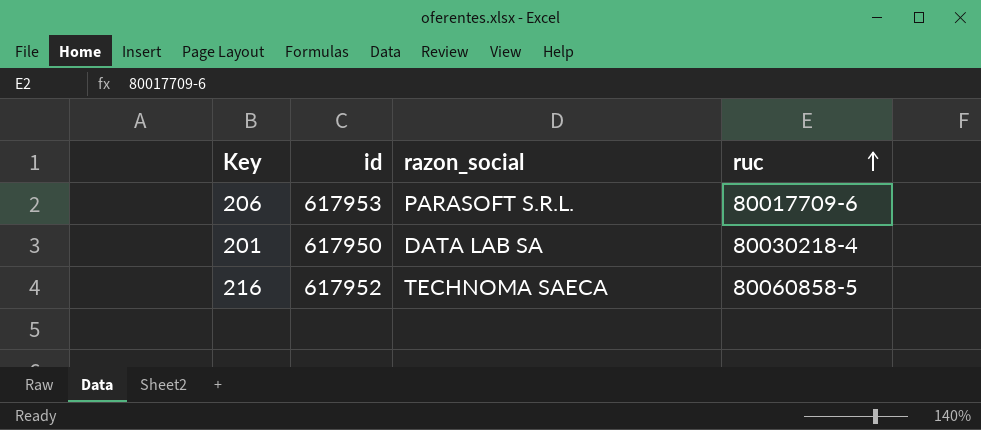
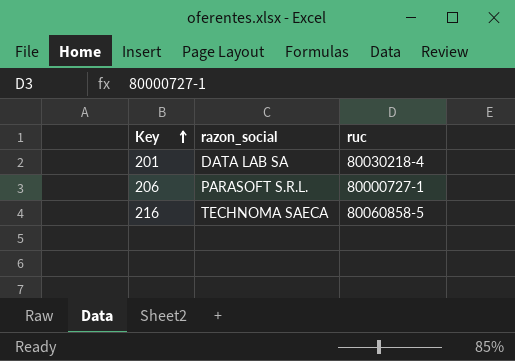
row order: ruc ascending -> Key ascending
column id | position: 2 -> none
206 | ruc: 80017709-6 -> 80000727-1

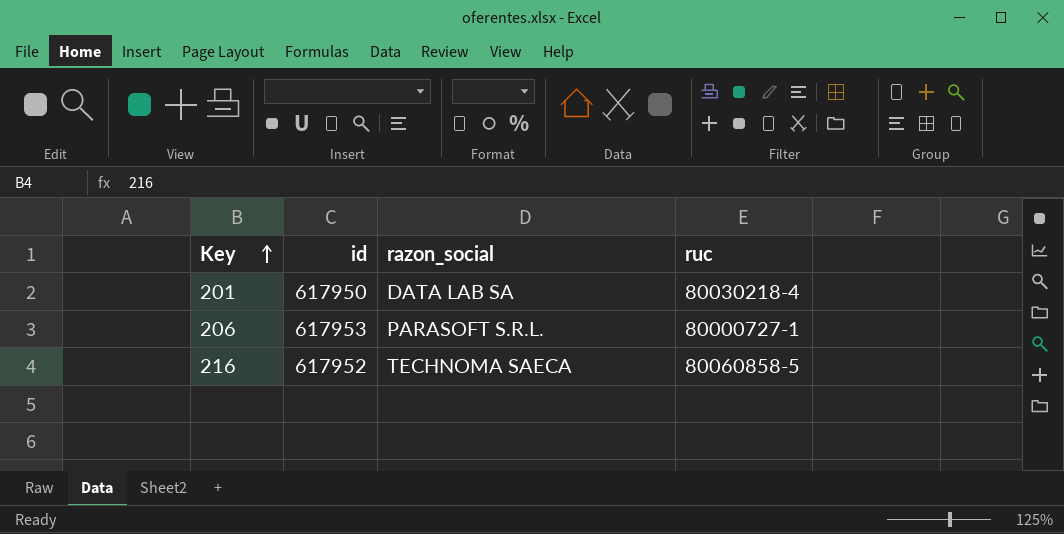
column id | position: none -> 2

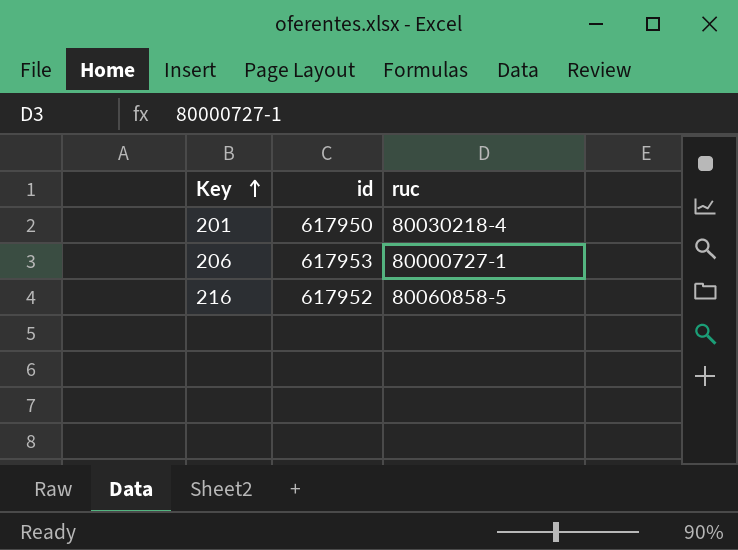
column razon_social | position: 3 -> none

